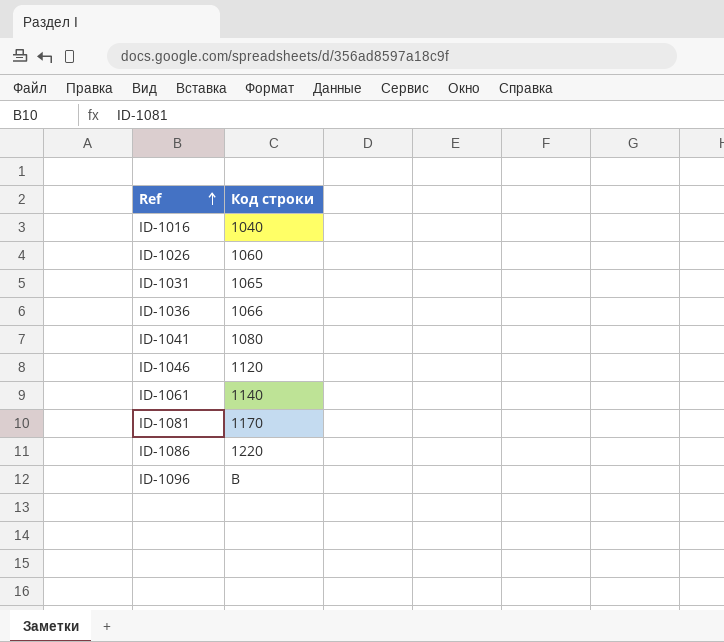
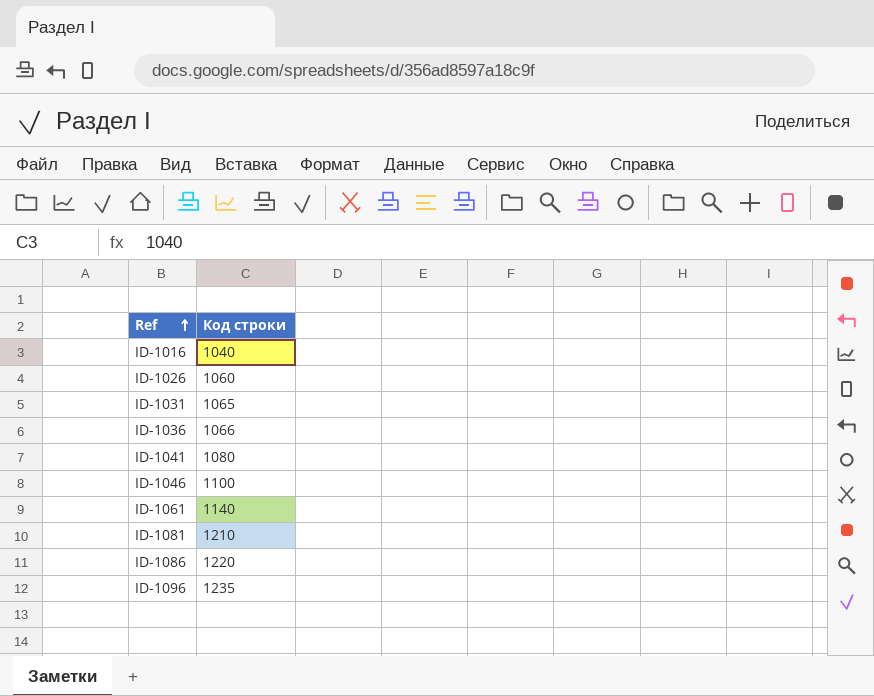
ID-1046 | Код строки: 1120 -> 1100
ID-1081 | Код строки: 1170 -> 1210
ID-1096 | Код строки: В -> 1235

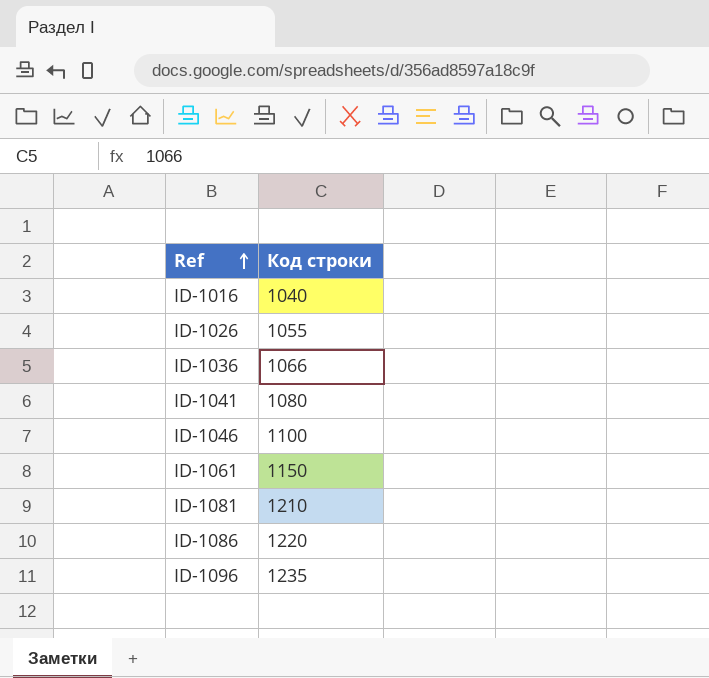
row ID-1031: 1065 -> none
ID-1026 | Код строки: 1060 -> 1055
ID-1061 | Код строки: 1140 -> 1150

